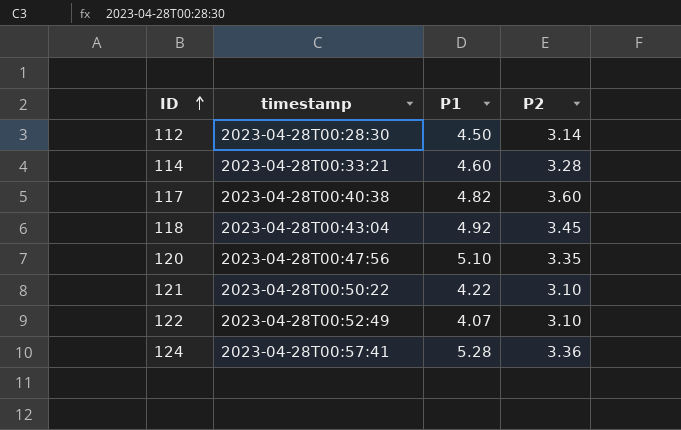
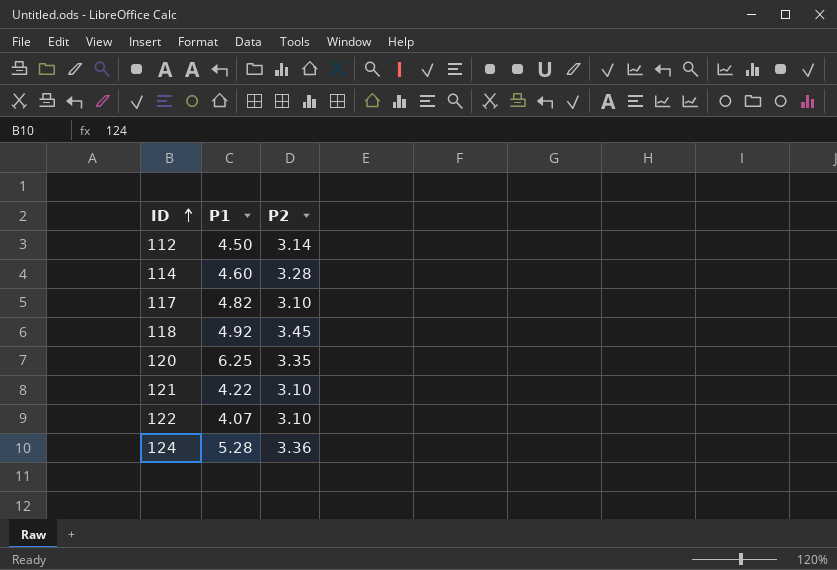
column timestamp | position: 2 -> none
117 | P2: 3.60 -> 3.10
120 | P1: 5.10 -> 6.25

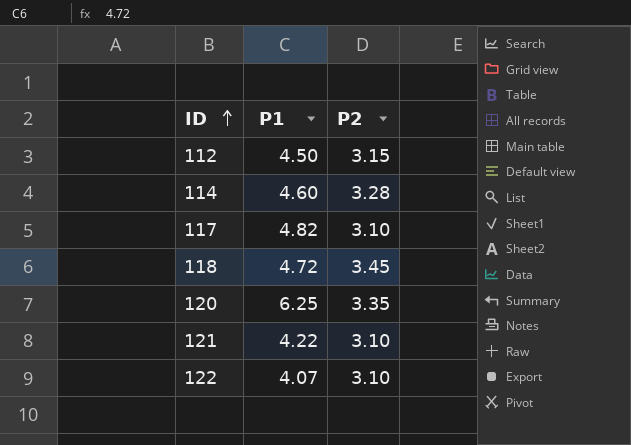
row 124: 5.28 | 3.36 -> none
112 | P2: 3.14 -> 3.15
118 | P1: 4.92 -> 4.72

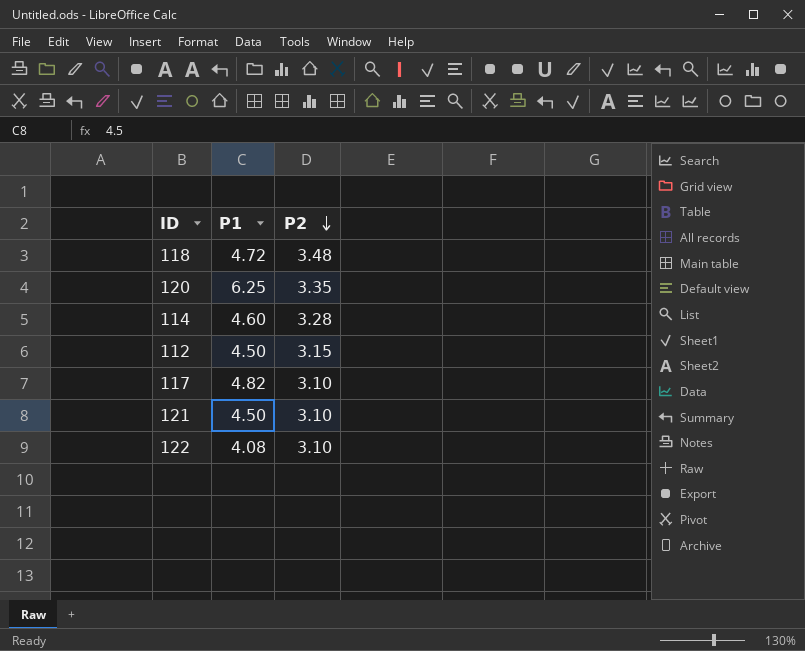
row order: ID ascending -> P2 descending
118 | P2: 3.45 -> 3.48
121 | P1: 4.22 -> 4.50
122 | P1: 4.07 -> 4.08

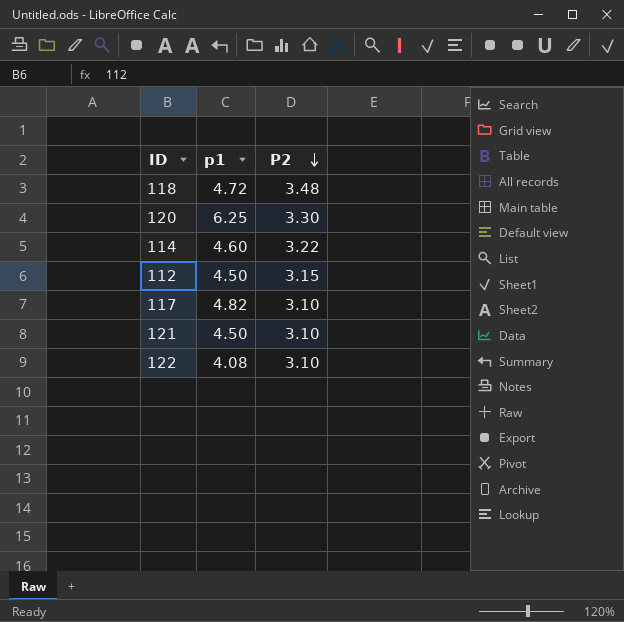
column name: P1 -> p1
120 | P2: 3.35 -> 3.30
114 | P2: 3.28 -> 3.22

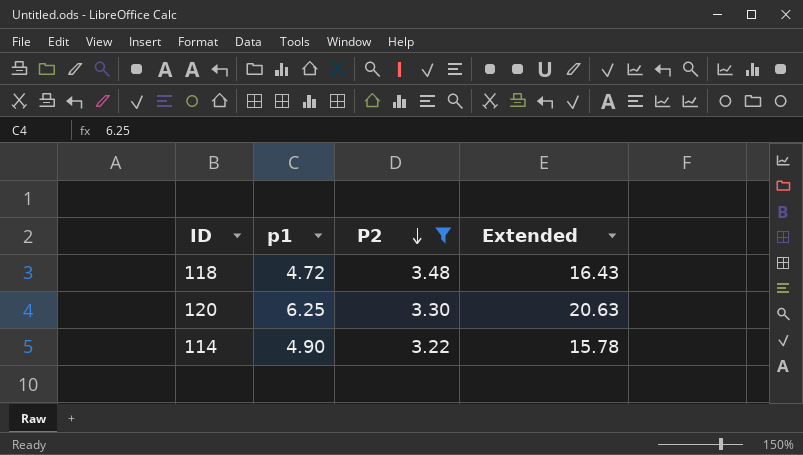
filter: none -> P2 >= 3.22
column Extended | formula: none -> [p1] * [P2]
114 | p1: 4.60 -> 4.90

